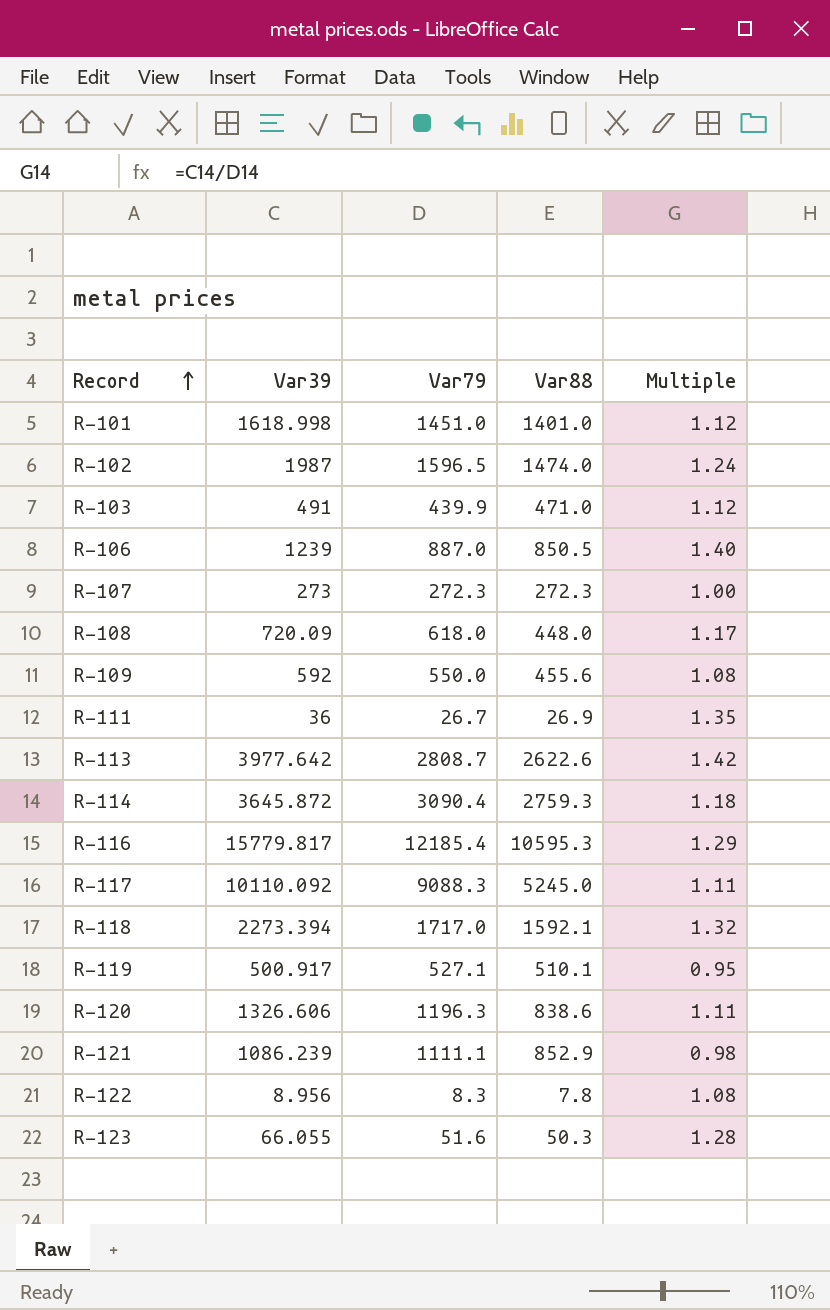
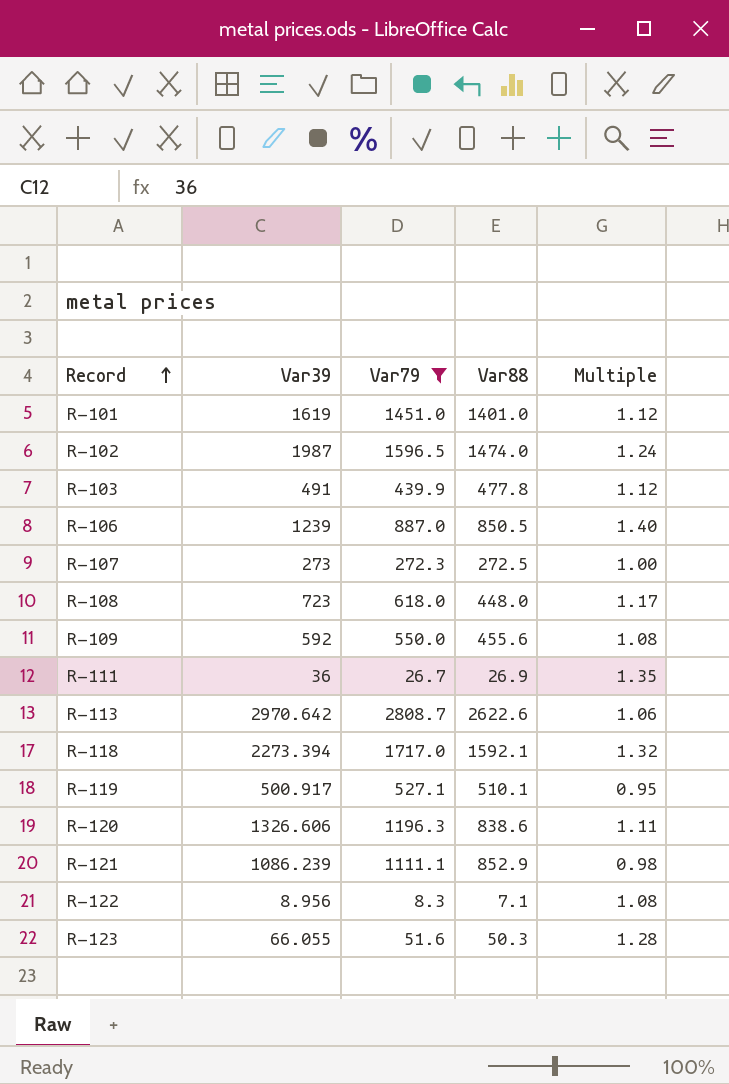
filter: none -> Var79 <= 2808.7
R-101 | Var39: 1618.998 -> 1619
R-103 | Var88: 471.0 -> 477.8
R-107 | Var88: 272.3 -> 272.5
R-108 | Var39: 720.09 -> 723
R-113 | Var39: 3977.642 -> 2970.642
R-113 | Multiple: 1.42 -> 1.06
R-122 | Var88: 7.8 -> 7.1

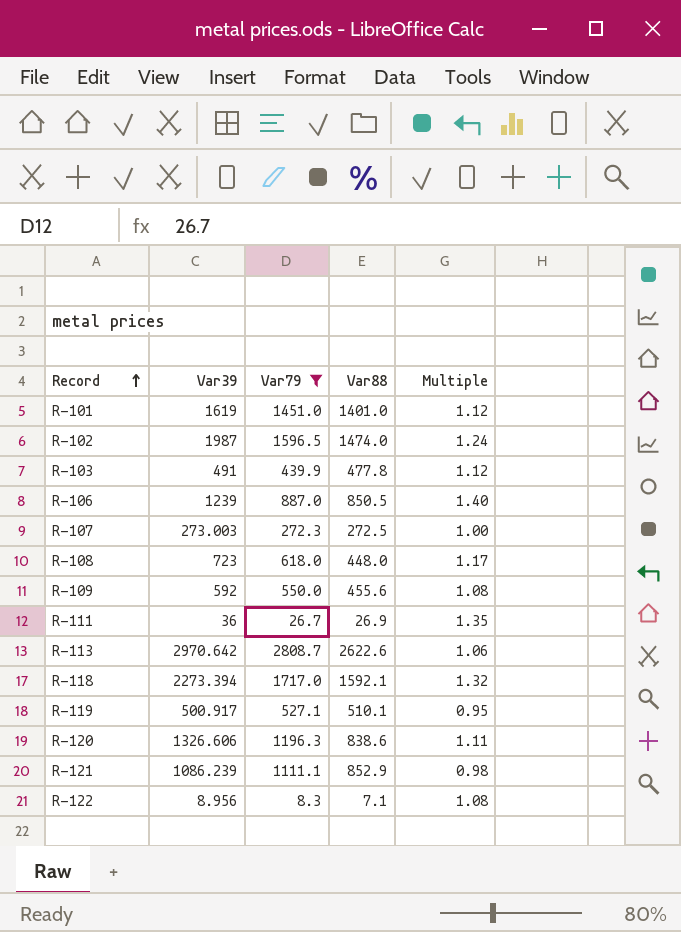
row R-123: 66.055 | 51.6 | 50.3 | 1.28 -> none
R-107 | Var39: 273 -> 273.003

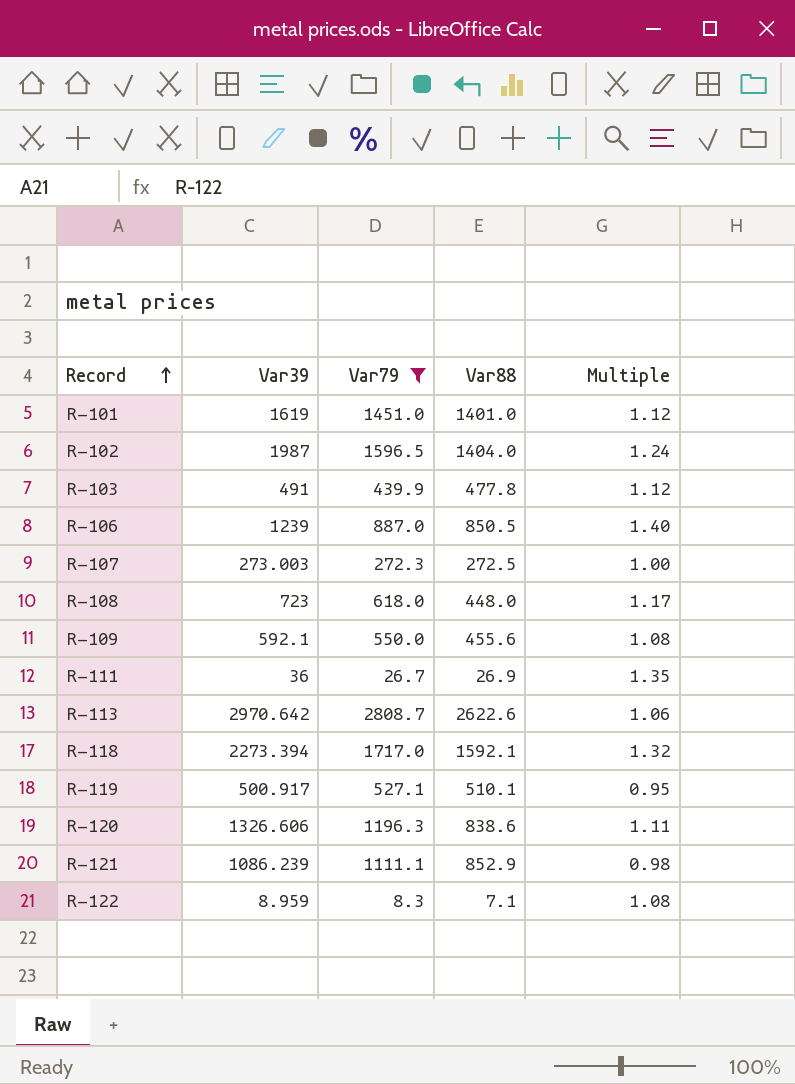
R-102 | Var88: 1474.0 -> 1404.0
R-109 | Var39: 592 -> 592.1
R-122 | Var39: 8.956 -> 8.959

